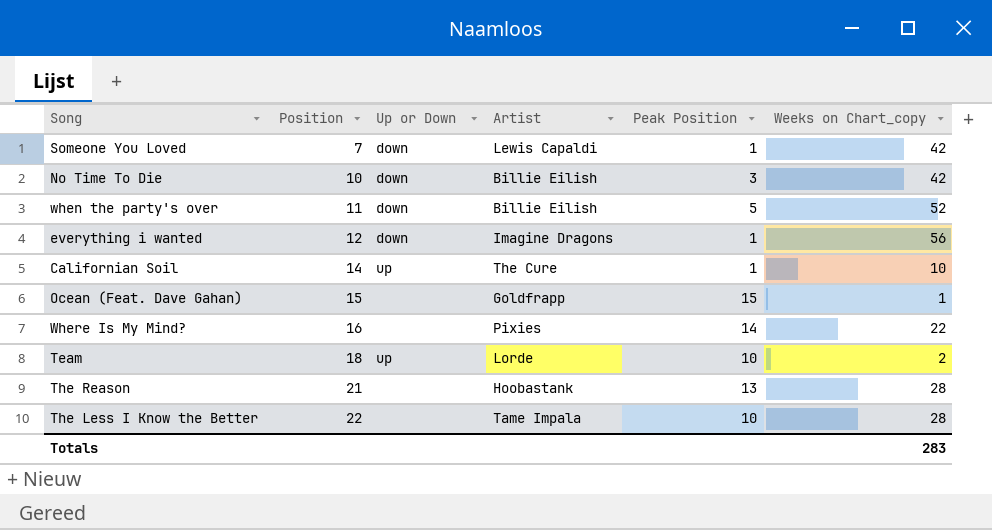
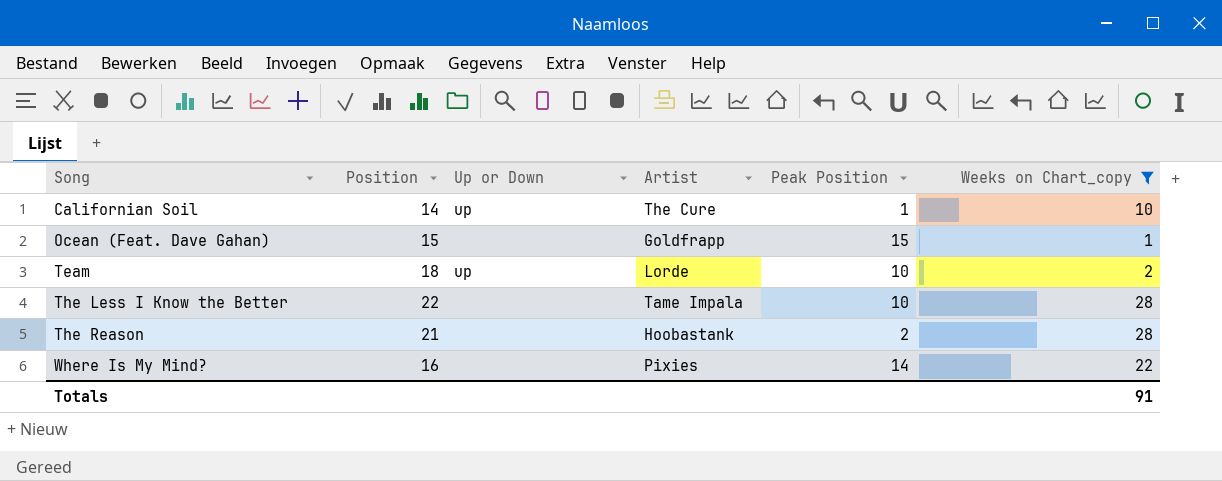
filter: none -> Weeks on Chart_copy <= 28
row order: Position ascending -> Song ascending
The Reason | Peak Position: 13 -> 2
Totals | Weeks on Chart_copy: 283 -> 91

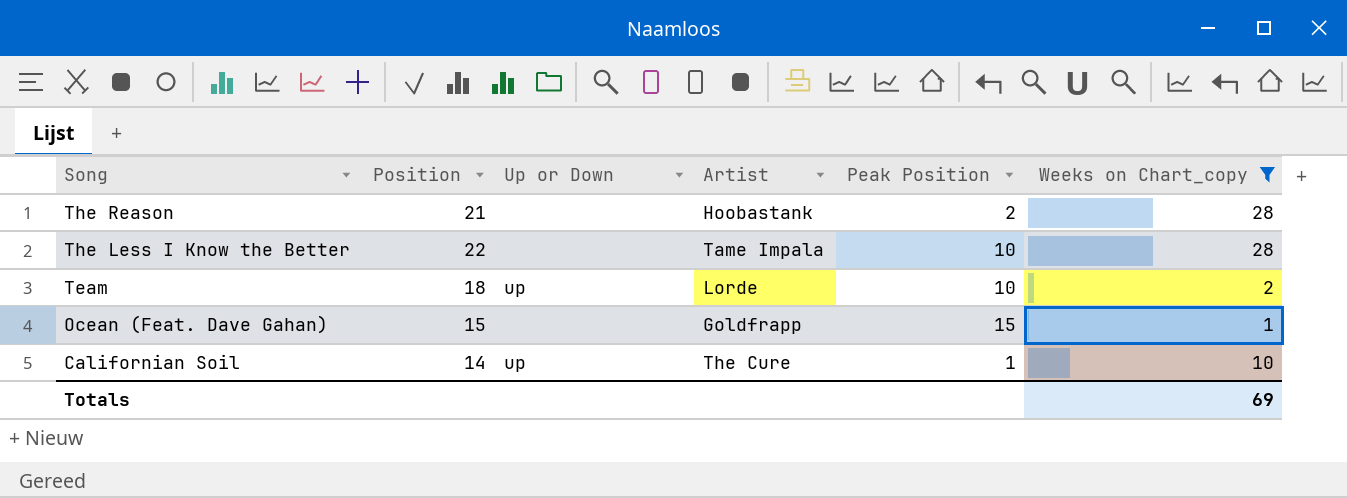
row order: Song ascending -> Song descending
row Where Is My Mind?: 16 | none | Pixies | 14 | 22 -> none
Totals | Weeks on Chart_copy: 91 -> 69

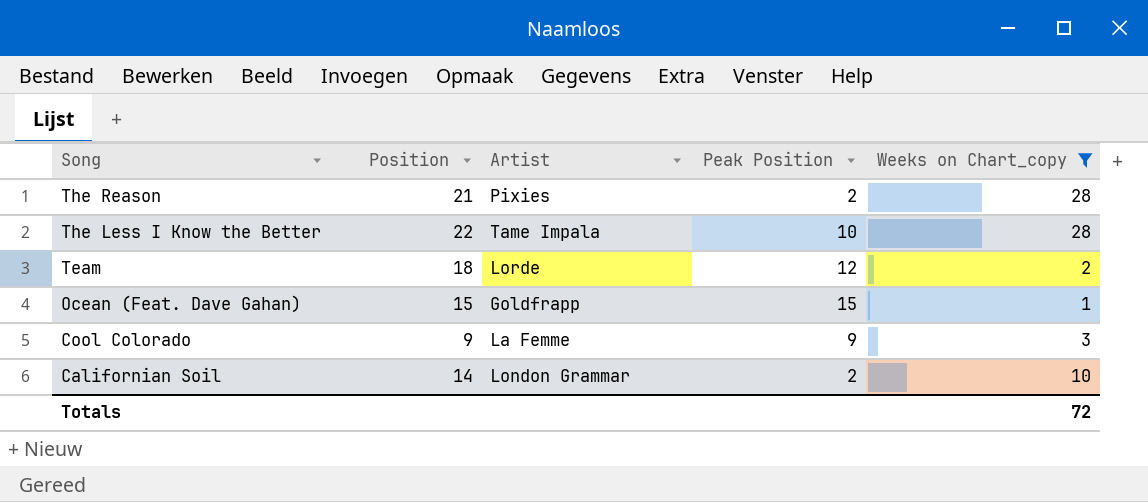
column Up or Down | position: 3 -> none
The Reason | Artist: Hoobastank -> Pixies
Team | Peak Position: 10 -> 12
row Cool Colorado: none -> 9 | La Femme | 9 | 3
Californian Soil | Artist: The Cure -> London Grammar
Californian Soil | Peak Position: 1 -> 2
Totals | Weeks on Chart_copy: 69 -> 72

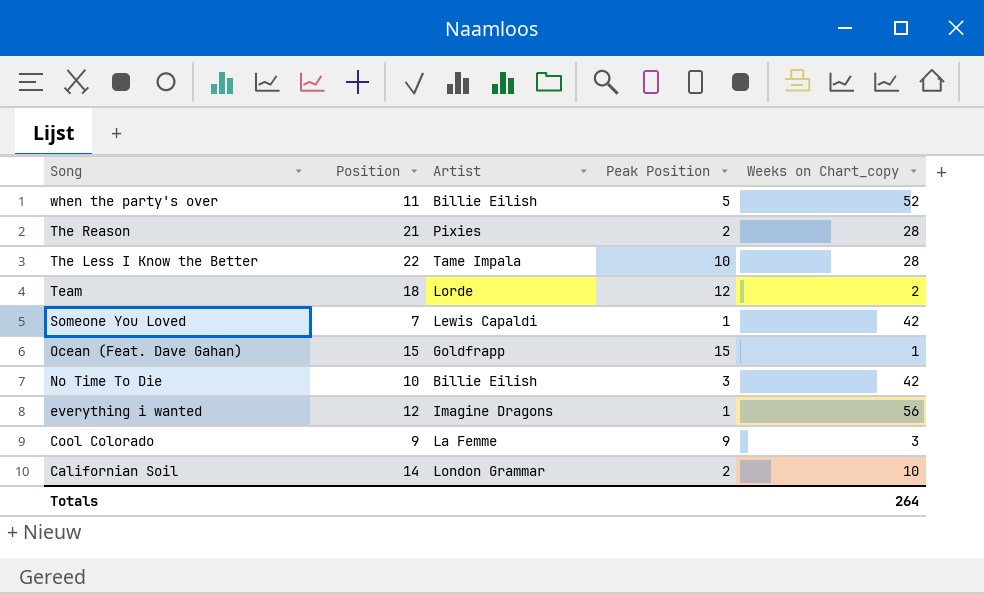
filter: Weeks on Chart_copy <= 28 -> none
Totals | Weeks on Chart_copy: 72 -> 264

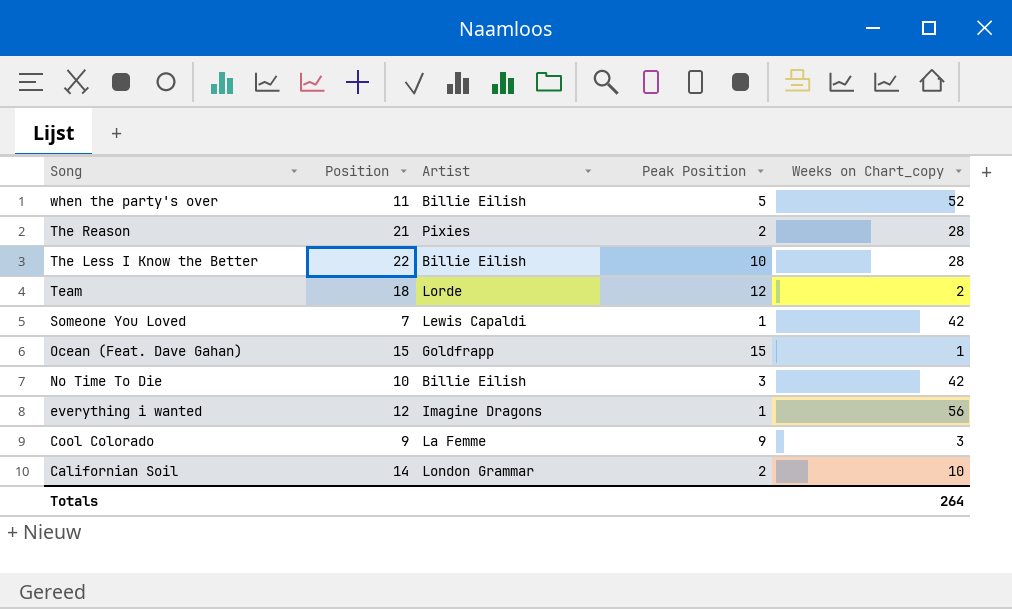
The Less I Know the Better | Artist: Tame Impala -> Billie Eilish

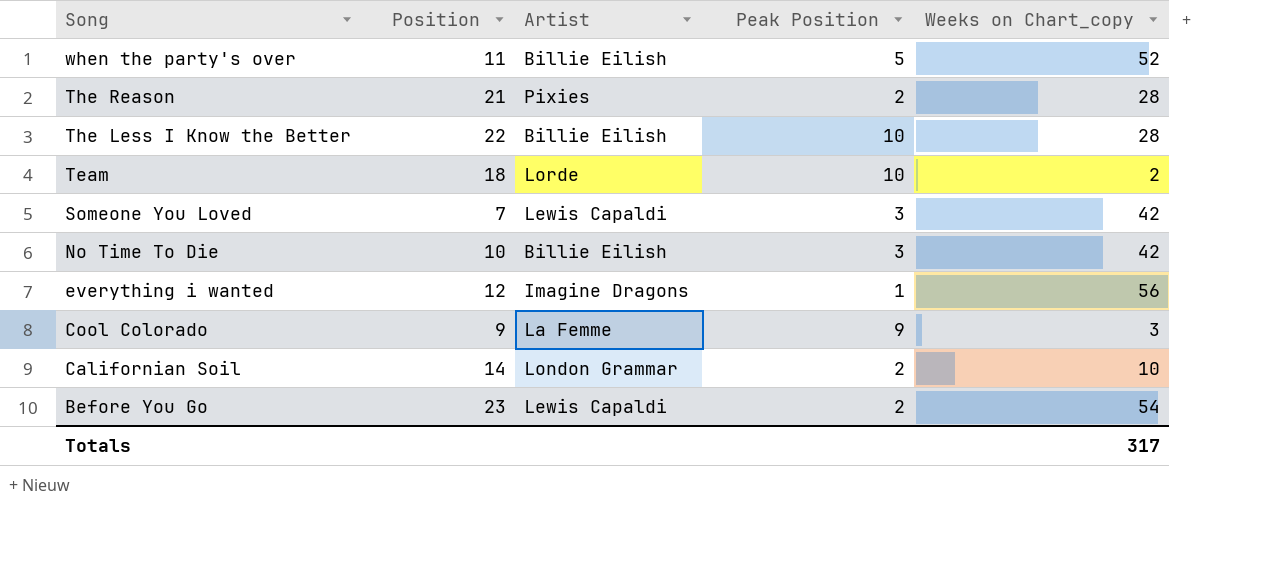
row Ocean (Feat. Dave Gahan): 15 | Goldfrapp | 15 | 1 -> none
Team | Peak Position: 12 -> 10
Someone You Loved | Peak Position: 1 -> 3
row Before You Go: none -> 23 | Lewis Capaldi | 2 | 54
Totals | Weeks on Chart_copy: 264 -> 317

